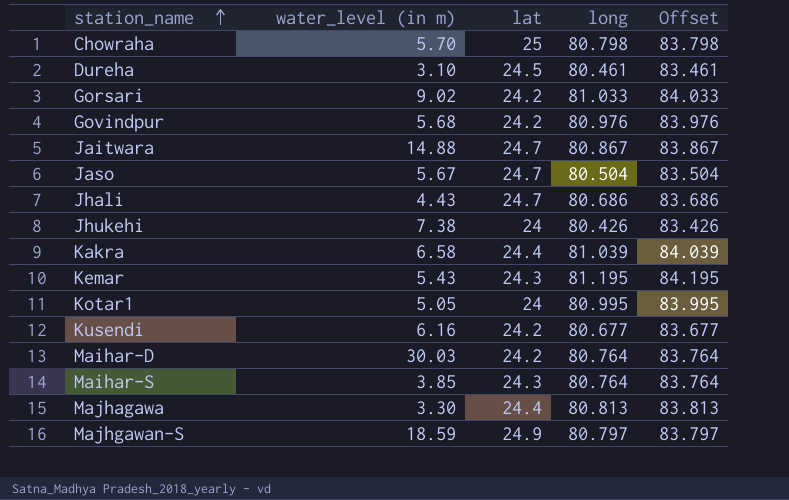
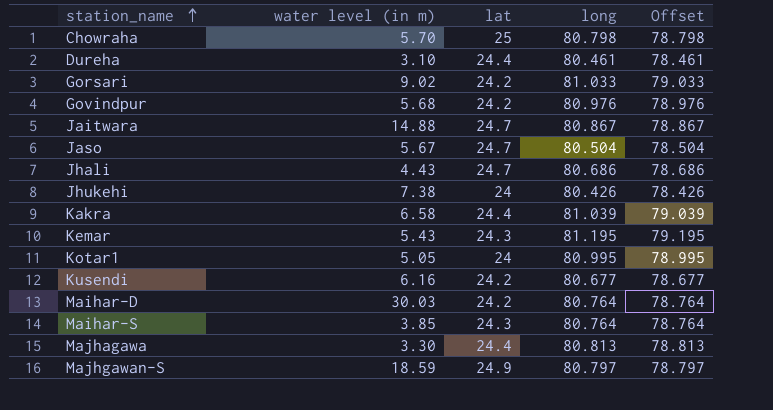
column name: water_level (in m) -> water level (in m)
column Offset | formula: [long] + 3 -> [long] - 2
Dureha | lat: 24.5 -> 24.4

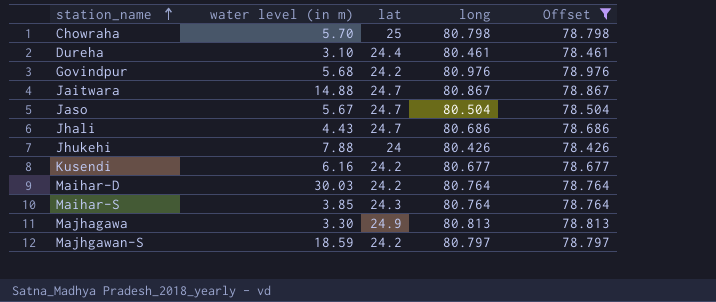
filter: none -> Offset <= 78.976
Jhukehi | water level (in m): 7.38 -> 7.88
Majhagawa | lat: 24.4 -> 24.9
Majhgawan-S | lat: 24.9 -> 24.2

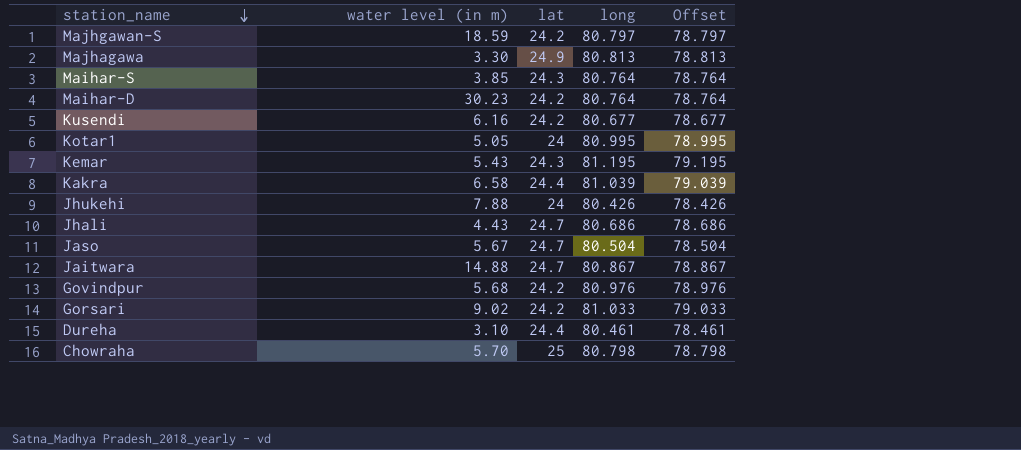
filter: Offset <= 78.976 -> none
row order: station_name ascending -> station_name descending
Maihar-D | water level (in m): 30.03 -> 30.23

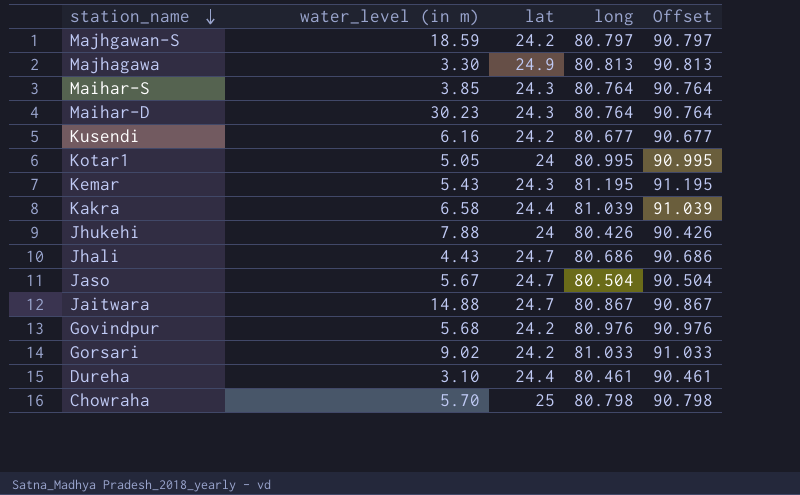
column name: water level (in m) -> water_level (in m)
column Offset | formula: [long] - 2 -> [long] + 10
Maihar-D | lat: 24.2 -> 24.3

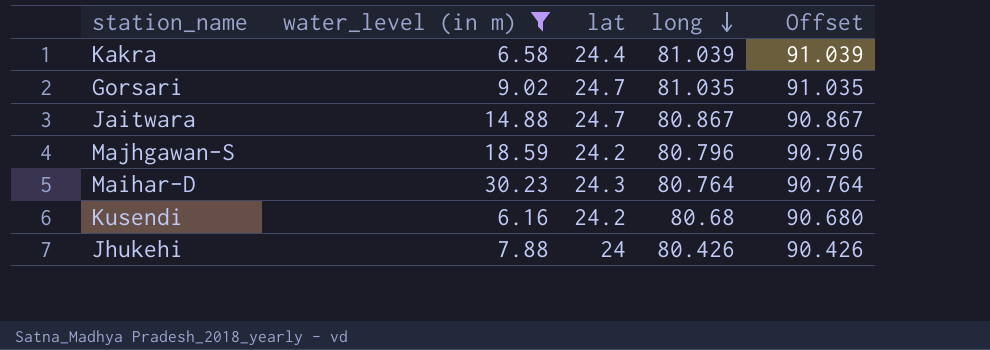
filter: none -> water_level (in m) >= 6.16
row order: station_name descending -> long descending
Gorsari | lat: 24.2 -> 24.7
Gorsari | long: 81.033 -> 81.035
Gorsari | Offset: 91.033 -> 91.035
Majhgawan-S | long: 80.797 -> 80.796
Majhgawan-S | Offset: 90.797 -> 90.796
Kusendi | long: 80.677 -> 80.68
Kusendi | Offset: 90.677 -> 90.680

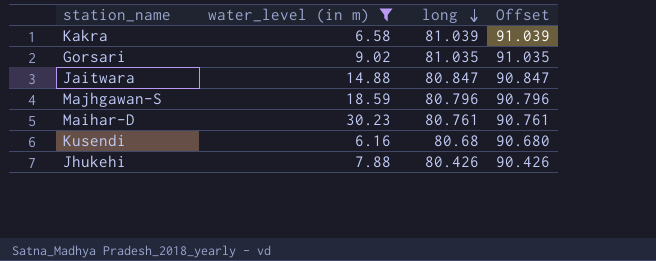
column lat | position: 3 -> none
Jaitwara | long: 80.867 -> 80.847
Jaitwara | Offset: 90.867 -> 90.847
Maihar-D | long: 80.764 -> 80.761
Maihar-D | Offset: 90.764 -> 90.761

